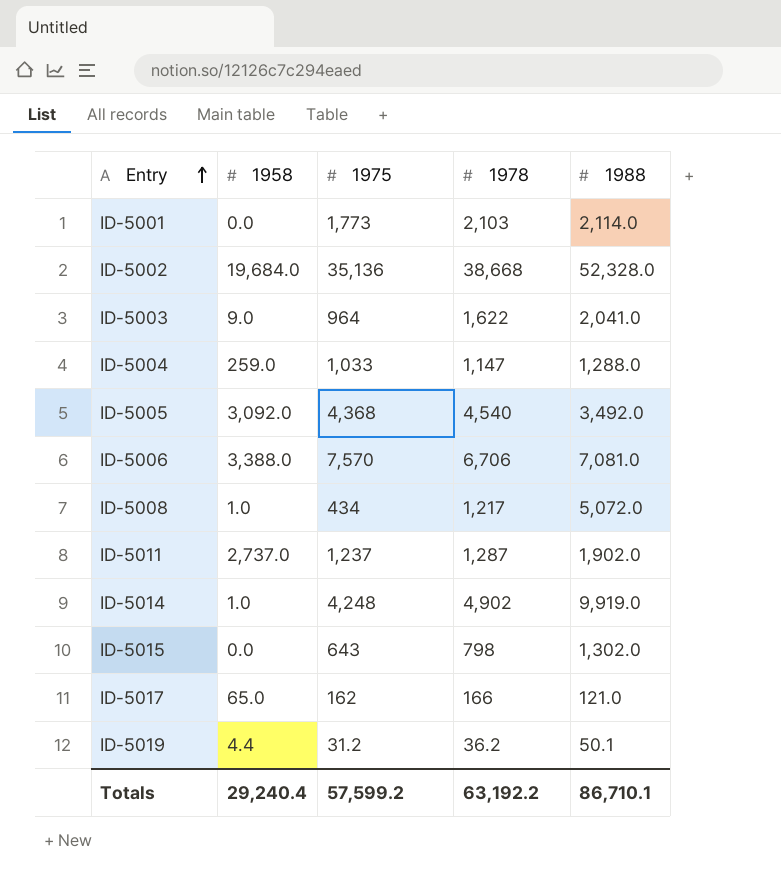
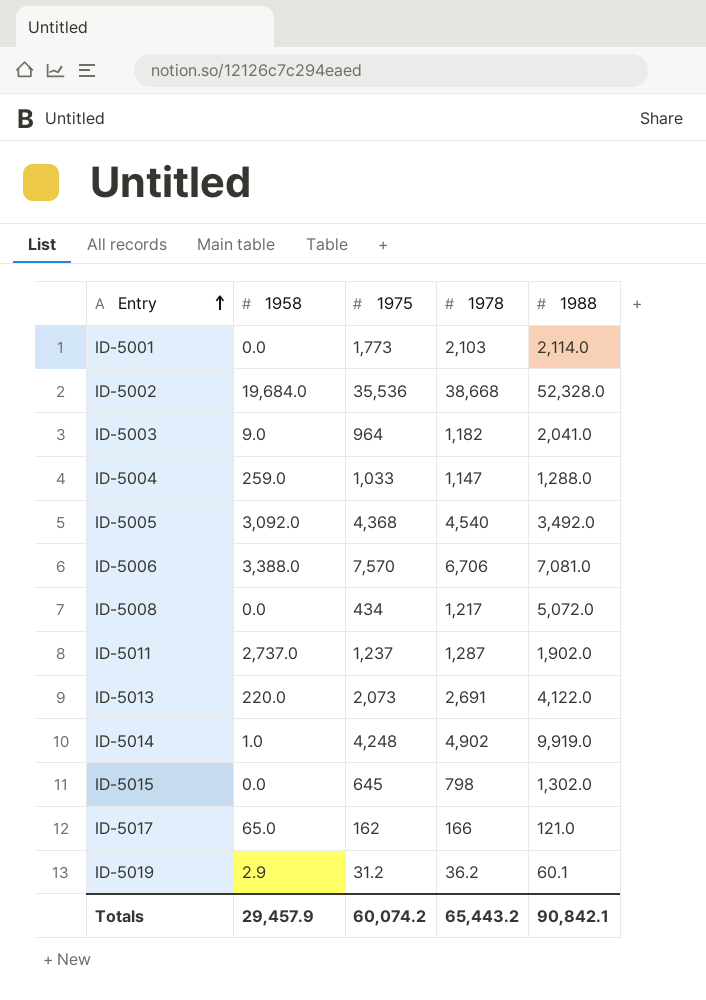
ID-5002 | 1975: 35,136 -> 35,536
ID-5003 | 1978: 1,622 -> 1,182
ID-5008 | 1958: 1.0 -> 0.0
row ID-5013: none -> 220.0 | 2,073 | 2,691 | 4,122.0
ID-5015 | 1975: 643 -> 645
ID-5019 | 1958: 4.4 -> 2.9
ID-5019 | 1988: 50.1 -> 60.1
Totals | 1958: 29,240.4 -> 29,457.9
Totals | 1975: 57,599.2 -> 60,074.2
Totals | 1978: 63,192.2 -> 65,443.2
Totals | 1988: 86,710.1 -> 90,842.1

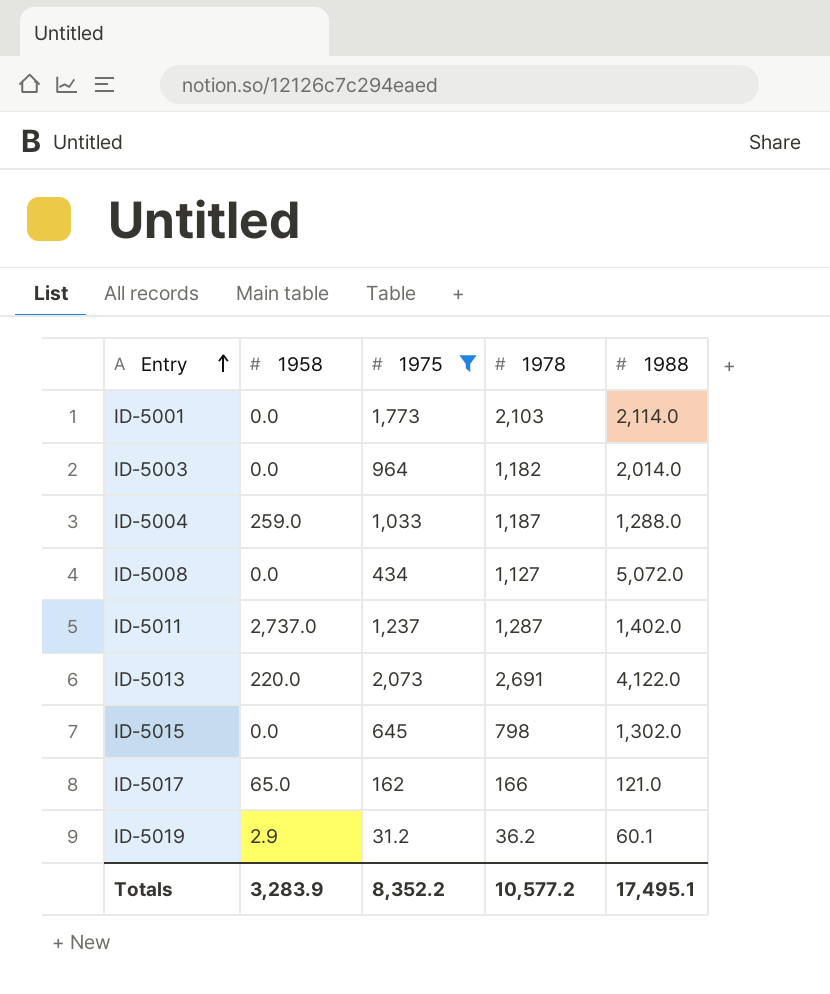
filter: none -> 1975 <= 2,073
ID-5003 | 1958: 9.0 -> 0.0
ID-5003 | 1988: 2,041.0 -> 2,014.0
ID-5004 | 1978: 1,147 -> 1,187
ID-5008 | 1978: 1,217 -> 1,127
ID-5011 | 1988: 1,902.0 -> 1,402.0
Totals | 1958: 29,457.9 -> 3,283.9
Totals | 1975: 60,074.2 -> 8,352.2
Totals | 1978: 65,443.2 -> 10,577.2
Totals | 1988: 90,842.1 -> 17,495.1

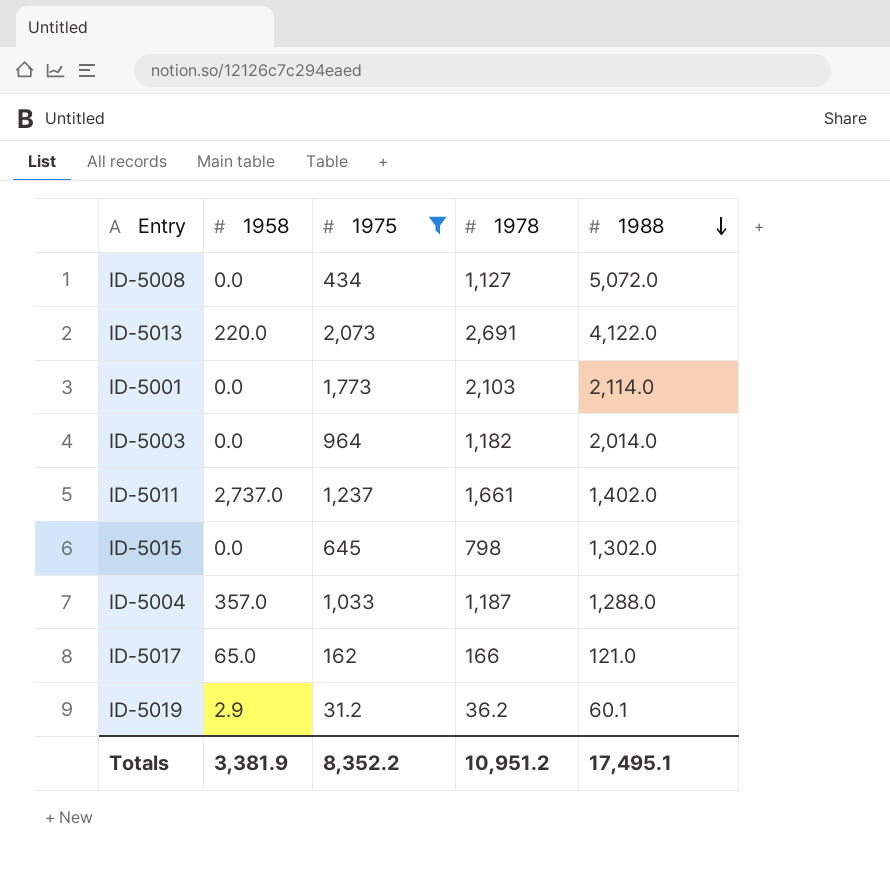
row order: Entry ascending -> 1988 descending
ID-5011 | 1978: 1,287 -> 1,661
ID-5004 | 1958: 259.0 -> 357.0
Totals | 1958: 3,283.9 -> 3,381.9
Totals | 1978: 10,577.2 -> 10,951.2

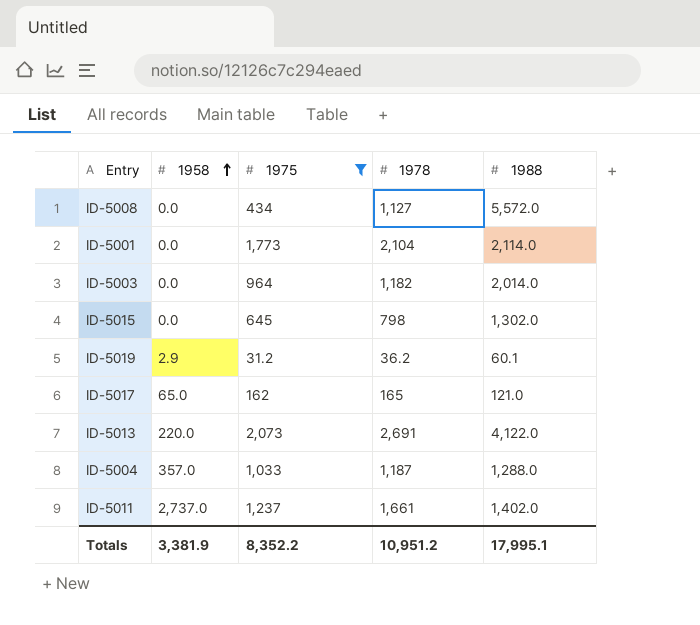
row order: 1988 descending -> 1958 ascending
ID-5008 | 1988: 5,072.0 -> 5,572.0
ID-5001 | 1978: 2,103 -> 2,104
ID-5017 | 1978: 166 -> 165
Totals | 1988: 17,495.1 -> 17,995.1

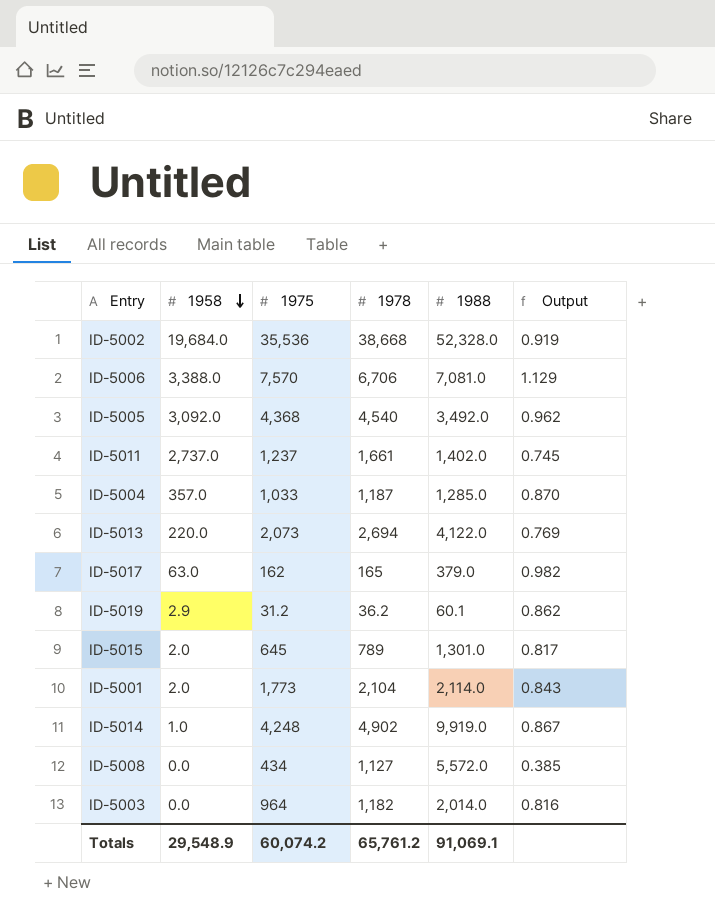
filter: 1975 <= 2,073 -> none
row order: 1958 ascending -> 1958 descending
column Output | formula: none -> [1975] / [1978]
ID-5004 | 1988: 1,288.0 -> 1,285.0
ID-5013 | 1978: 2,691 -> 2,694
ID-5017 | 1958: 65.0 -> 63.0
ID-5017 | 1988: 121.0 -> 379.0
ID-5015 | 1958: 0.0 -> 2.0
ID-5015 | 1978: 798 -> 789
ID-5015 | 1988: 1,302.0 -> 1,301.0
ID-5001 | 1958: 0.0 -> 2.0
Totals | 1958: 3,381.9 -> 29,548.9
Totals | 1975: 8,352.2 -> 60,074.2
Totals | 1978: 10,951.2 -> 65,761.2
Totals | 1988: 17,995.1 -> 91,069.1

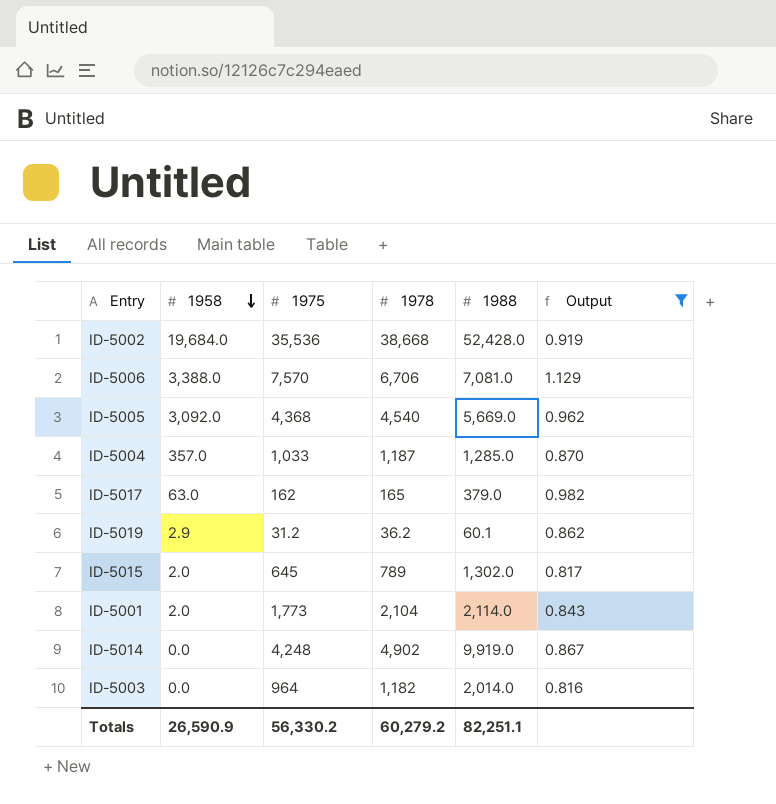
filter: none -> Output >= 0.816
ID-5002 | 1988: 52,328.0 -> 52,428.0
ID-5005 | 1988: 3,492.0 -> 5,669.0
ID-5015 | 1988: 1,301.0 -> 1,302.0
ID-5014 | 1958: 1.0 -> 0.0
Totals | 1958: 29,548.9 -> 26,590.9
Totals | 1975: 60,074.2 -> 56,330.2
Totals | 1978: 65,761.2 -> 60,279.2
Totals | 1988: 91,069.1 -> 82,251.1

